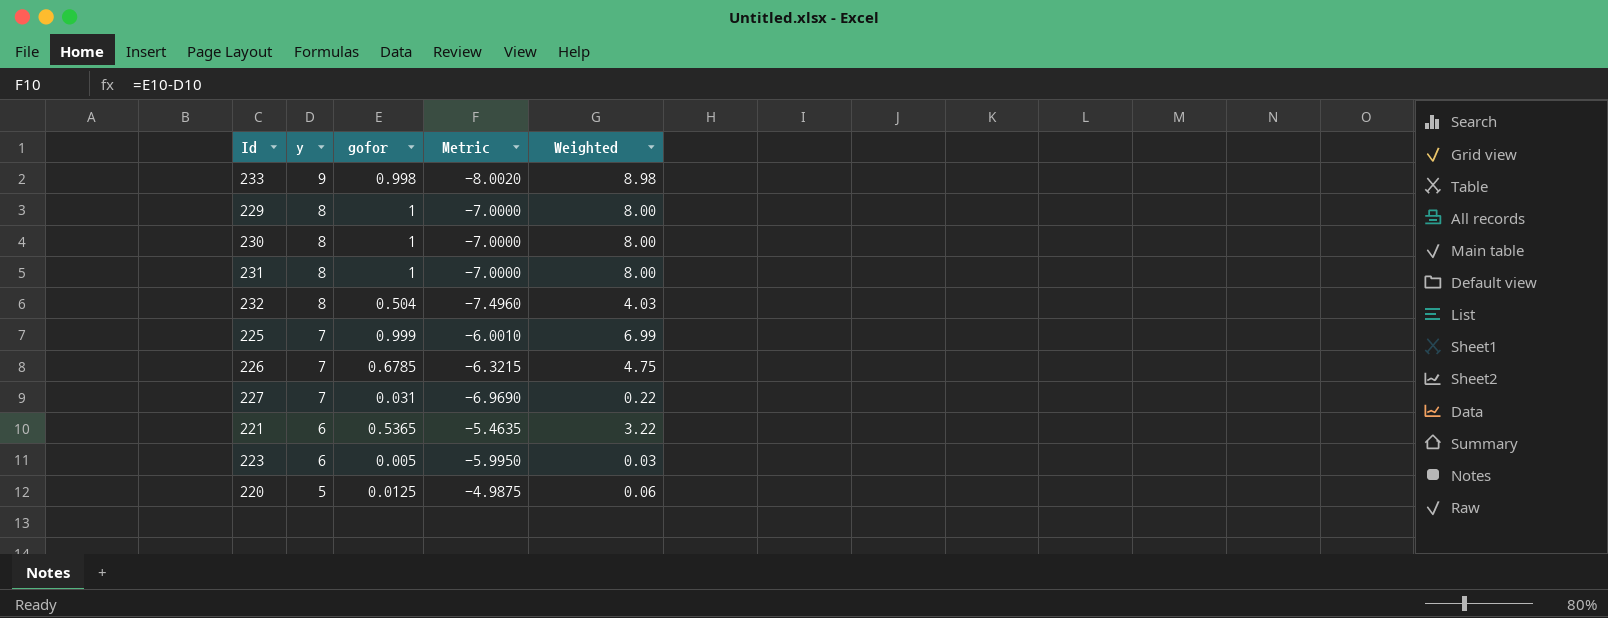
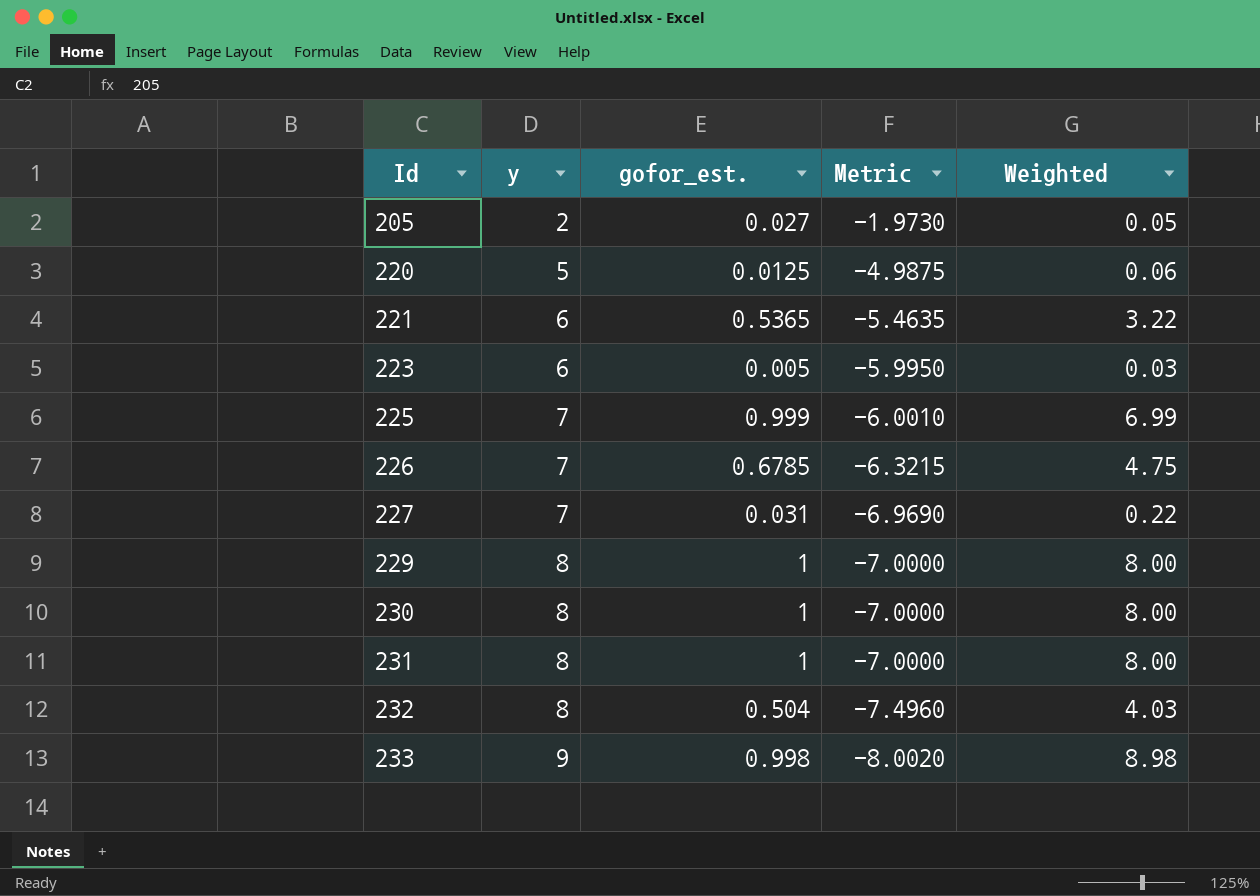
row order: y descending -> Id ascending
column name: gofor -> gofor_est.
row 205: none -> 2 | 0.027 | -1.9730 | 0.05

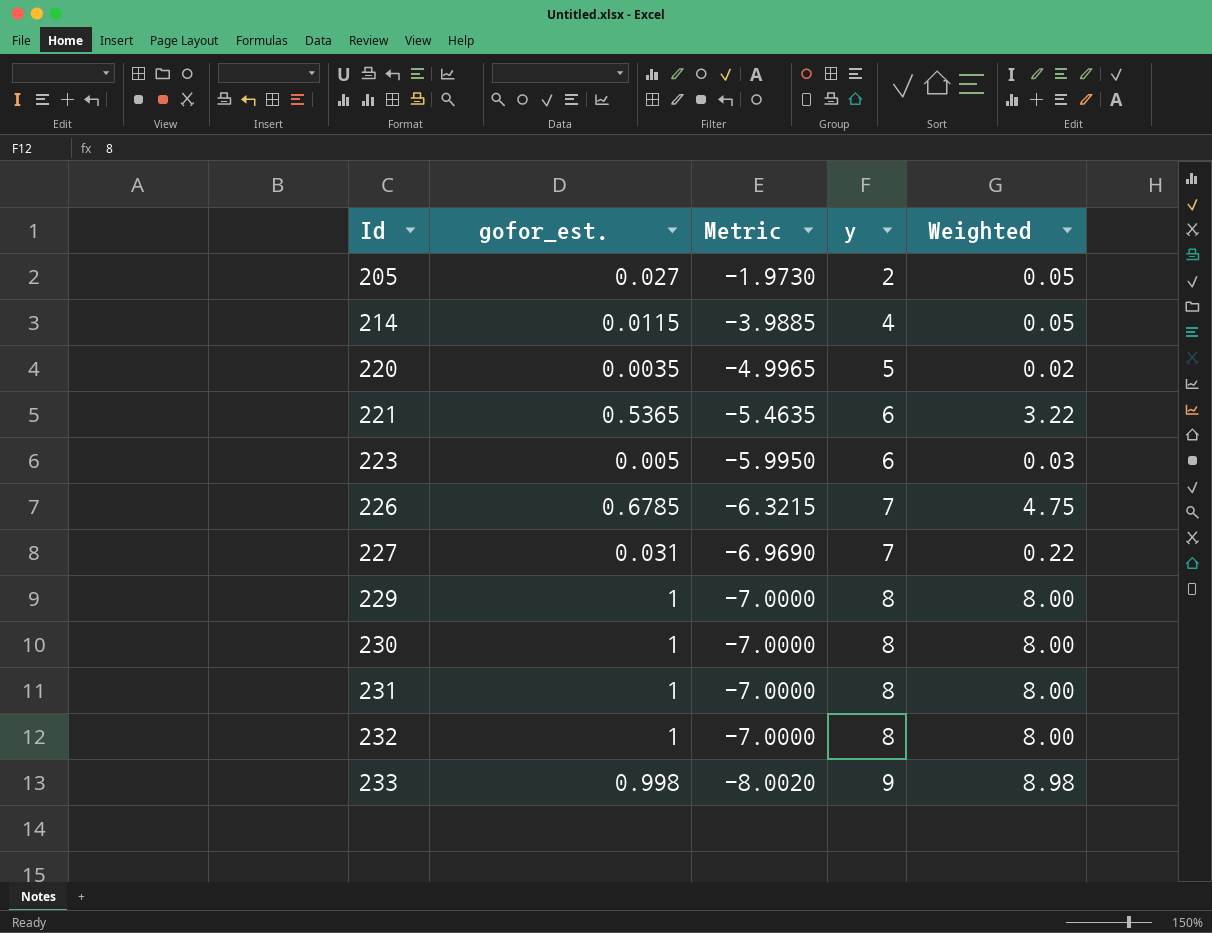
column y | position: 2 -> 4
row 225: 7 | 0.999 | -6.0010 | 6.99 -> none
row 214: none -> 0.0115 | -3.9885 | 4 | 0.05
220 | gofor_est.: 0.0125 -> 0.0035
220 | Metric: -4.9875 -> -4.9965
220 | Weighted: 0.06 -> 0.02
232 | gofor_est.: 0.504 -> 1
232 | Metric: -7.4960 -> -7.0000
232 | Weighted: 4.03 -> 8.00

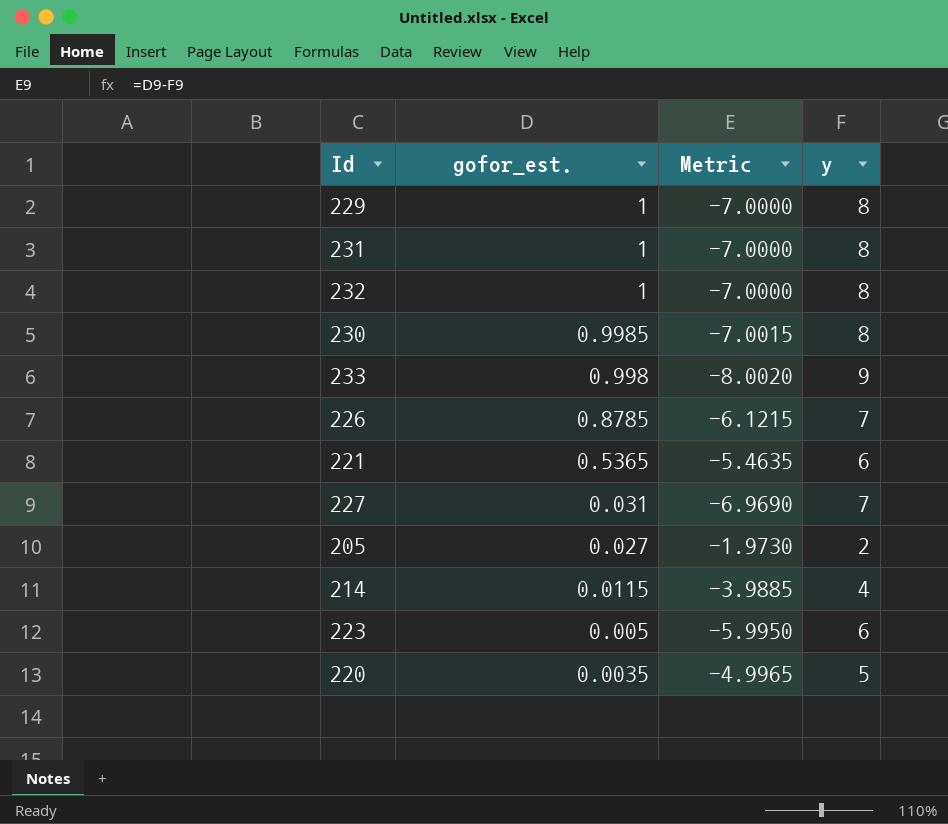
row order: Id ascending -> gofor_est. descending
column Weighted | formula: [gofor_est.] * [y] -> none
230 | gofor_est.: 1 -> 0.9985
230 | Metric: -7.0000 -> -7.0015
226 | gofor_est.: 0.6785 -> 0.8785
226 | Metric: -6.3215 -> -6.1215

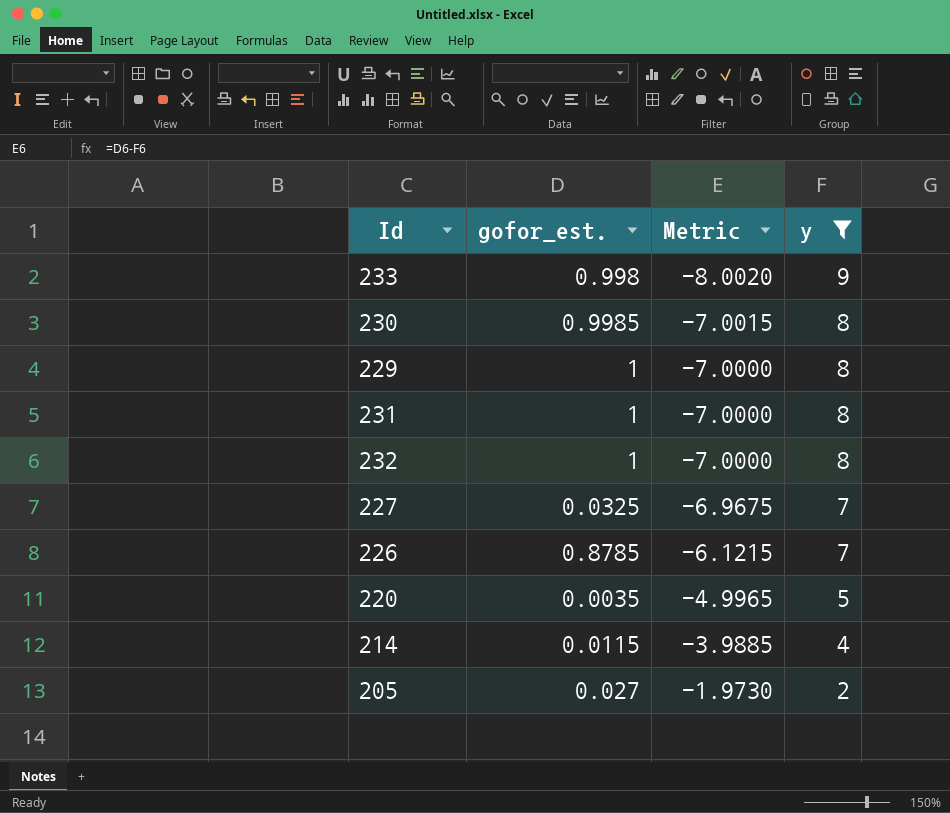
filter: none -> y != 6
row order: gofor_est. descending -> Metric ascending
227 | gofor_est.: 0.031 -> 0.0325
227 | Metric: -6.9690 -> -6.9675

